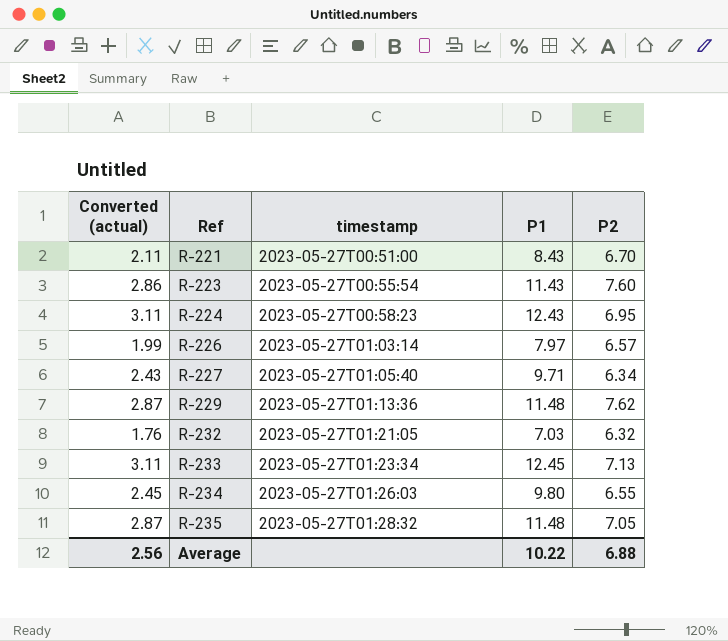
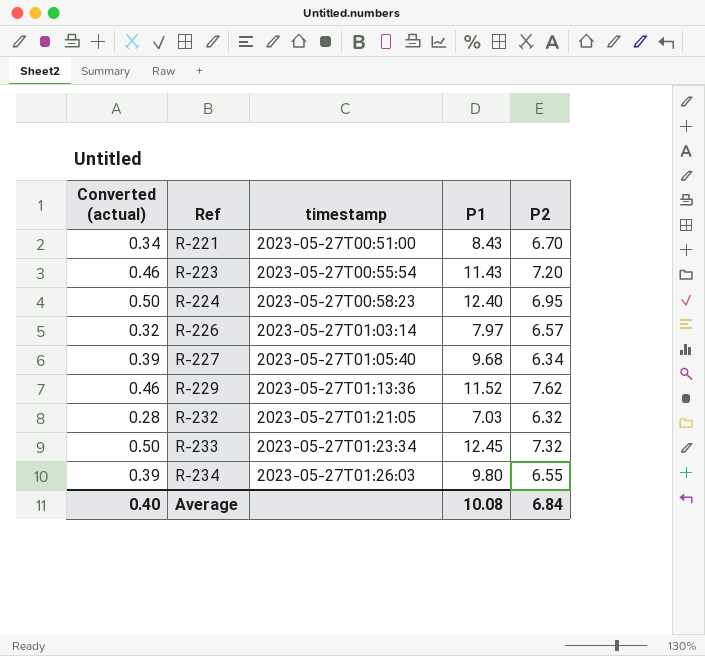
column Converted (actual) | formula: [P1] * 0.25 -> [P1] * 0.04
row R-235: 2.87 | 2023-05-27T01:28:32 | 11.48 | 7.05 -> none
R-223 | P2: 7.60 -> 7.20
R-224 | P1: 12.43 -> 12.40
R-227 | P1: 9.71 -> 9.68
R-229 | P1: 11.48 -> 11.52
R-233 | P2: 7.13 -> 7.32
Average | Converted (actual): 2.56 -> 0.40
Average | P1: 10.22 -> 10.08
Average | P2: 6.88 -> 6.84

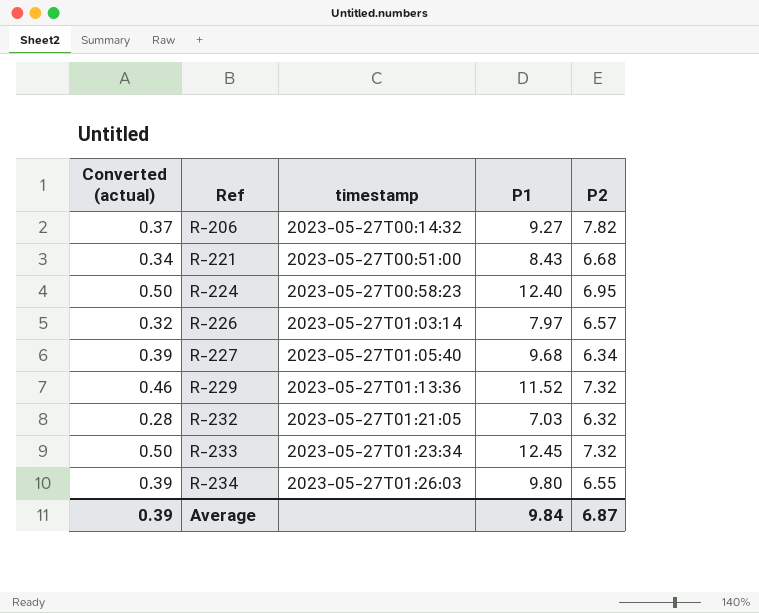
row R-223: 0.46 | 2023-05-27T00:55:54 | 11.43 | 7.20 -> none
row R-206: none -> 0.37 | 2023-05-27T00:14:32 | 9.27 | 7.82
R-221 | P2: 6.70 -> 6.68
R-229 | P2: 7.62 -> 7.32
Average | Converted (actual): 0.40 -> 0.39
Average | P1: 10.08 -> 9.84
Average | P2: 6.84 -> 6.87

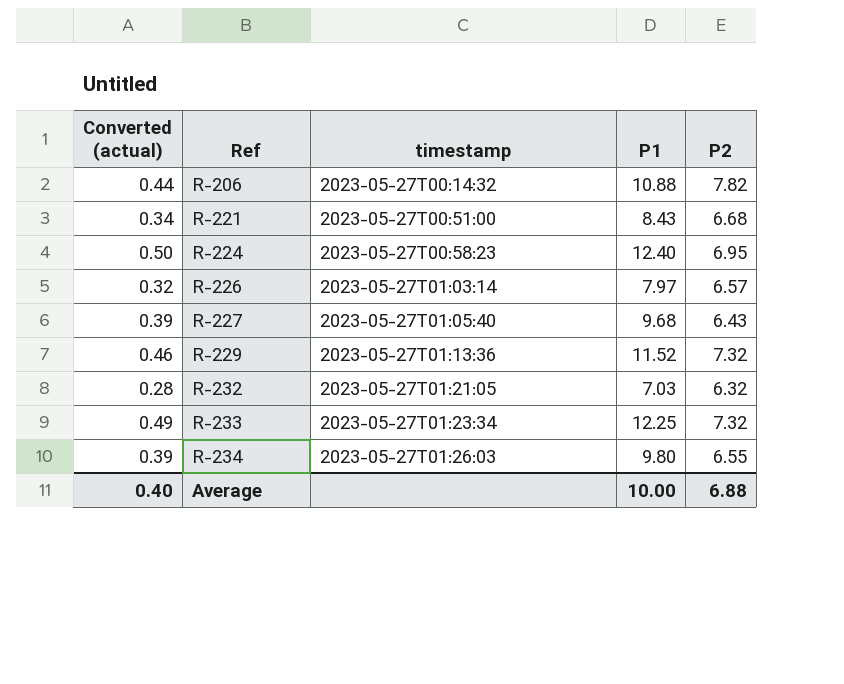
R-206 | Converted (actual): 0.37 -> 0.44
R-206 | P1: 9.27 -> 10.88
R-227 | P2: 6.34 -> 6.43
R-233 | Converted (actual): 0.50 -> 0.49
R-233 | P1: 12.45 -> 12.25
Average | Converted (actual): 0.39 -> 0.40
Average | P1: 9.84 -> 10.00
Average | P2: 6.87 -> 6.88

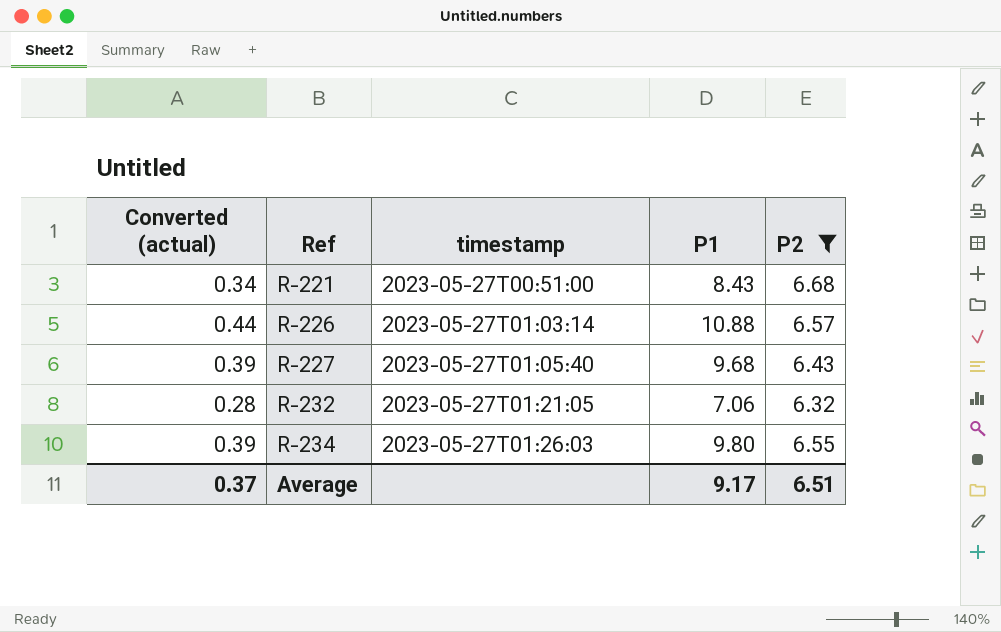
filter: none -> P2 <= 6.68
R-226 | Converted (actual): 0.32 -> 0.44
R-226 | P1: 7.97 -> 10.88
R-232 | P1: 7.03 -> 7.06
Average | Converted (actual): 0.40 -> 0.37
Average | P1: 10.00 -> 9.17
Average | P2: 6.88 -> 6.51

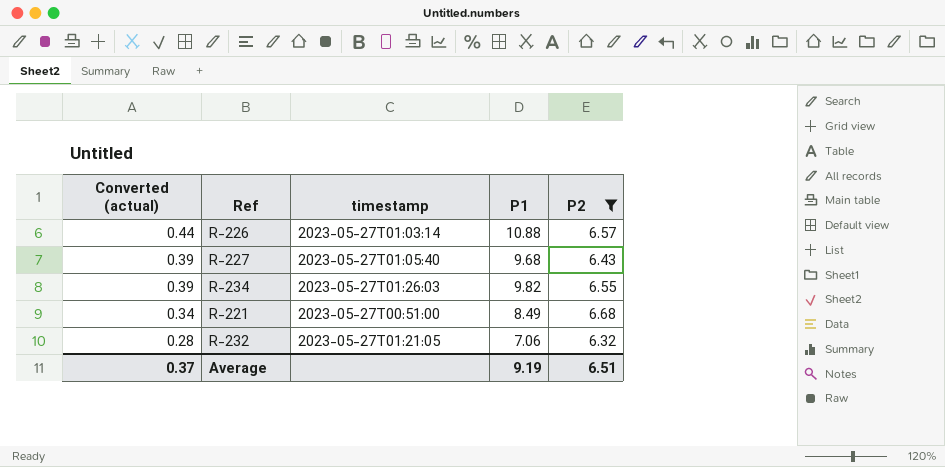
row order: Ref ascending -> Converted (actual) descending
R-234 | P1: 9.80 -> 9.82
R-221 | P1: 8.43 -> 8.49
Average | P1: 9.17 -> 9.19

